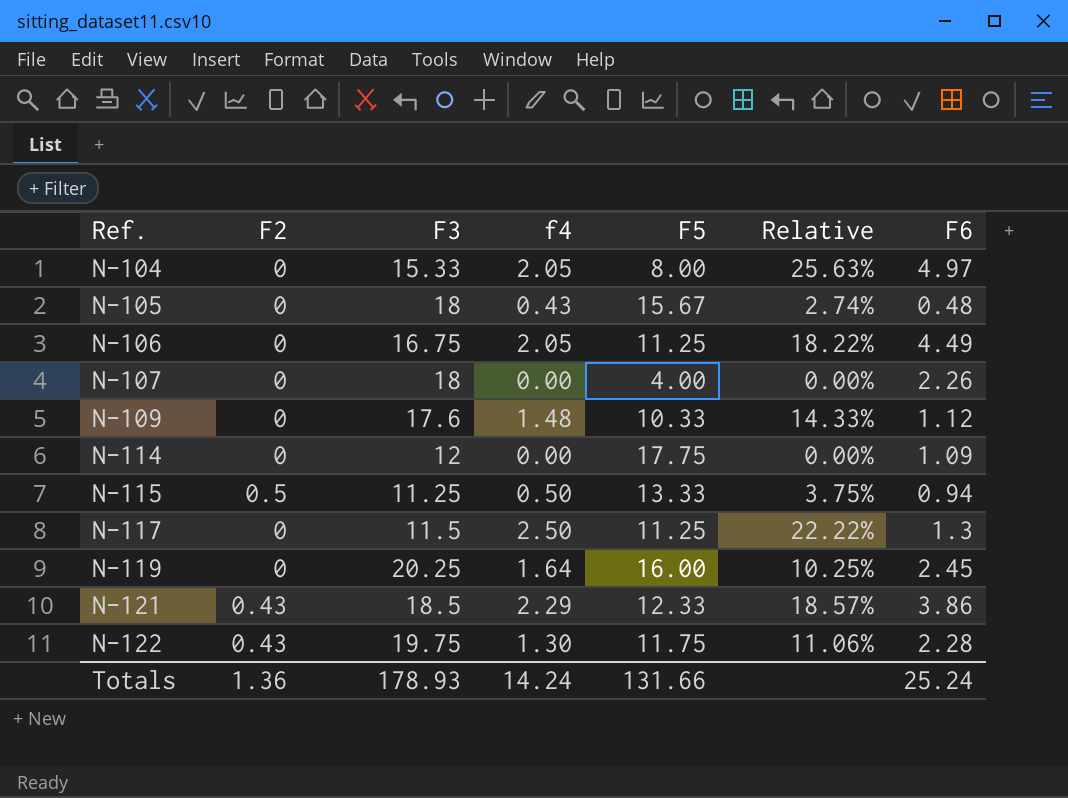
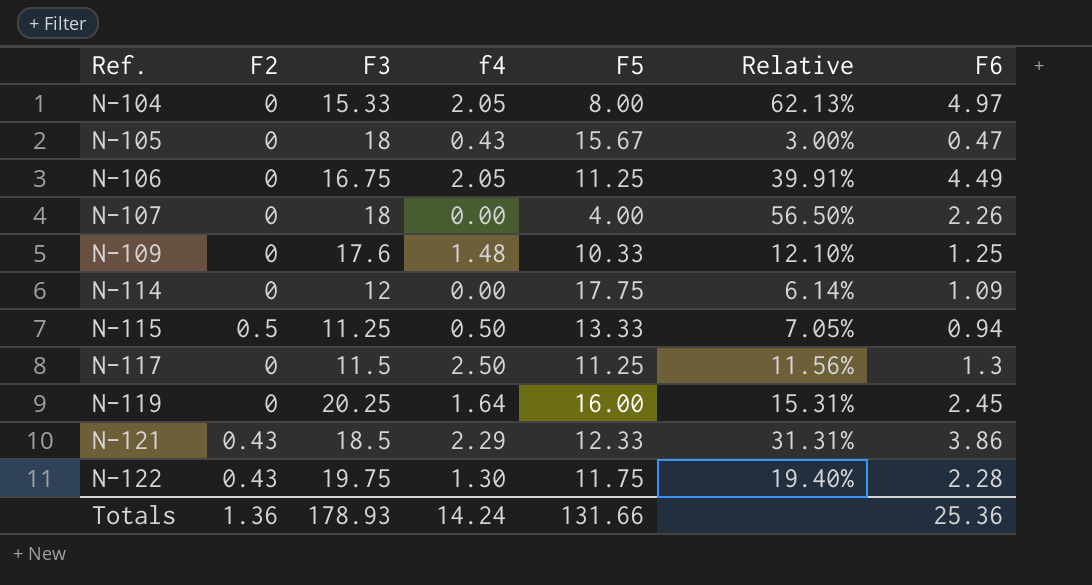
column Relative | formula: [f4] / [F5] -> [F6] / [F5]
N-105 | F6: 0.48 -> 0.47
N-109 | F6: 1.12 -> 1.25
Totals | F6: 25.24 -> 25.36

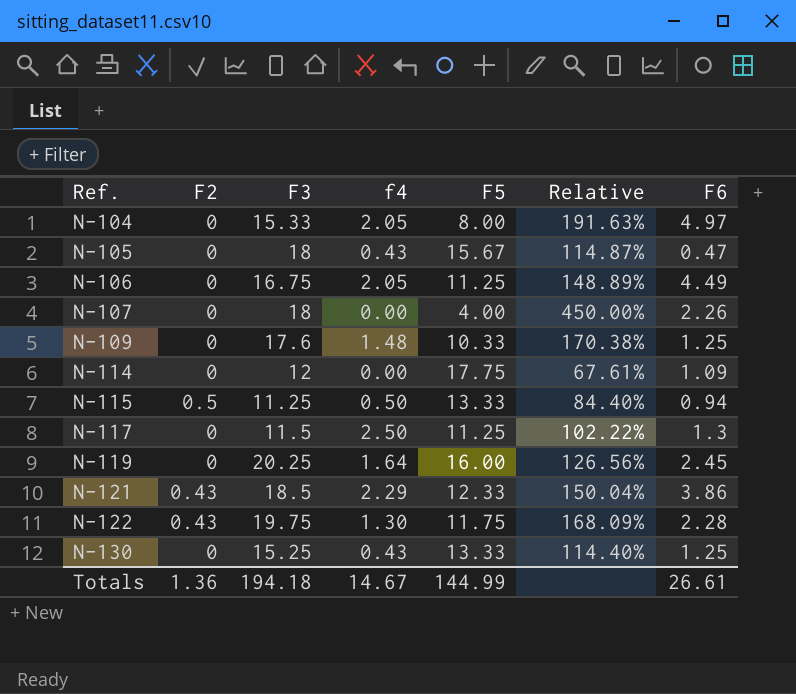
column Relative | formula: [F6] / [F5] -> [F3] / [F5]
row N-130: none -> 0 | 15.25 | 0.43 | 13.33 | 114.40% | 1.25
Totals | F3: 178.93 -> 194.18
Totals | f4: 14.24 -> 14.67
Totals | F5: 131.66 -> 144.99
Totals | F6: 25.36 -> 26.61

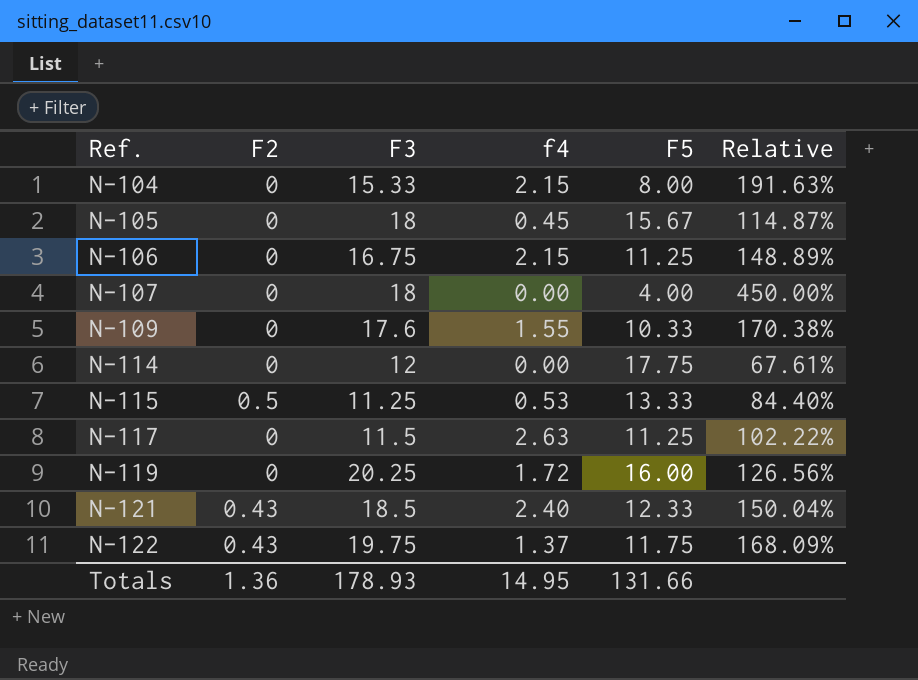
column F6 | position: 7 -> none
row N-130: 0 | 15.25 | 0.43 | 13.33 | 114.40% | 1.25 -> none
N-104 | f4: 2.05 -> 2.15
N-105 | f4: 0.43 -> 0.45
N-106 | f4: 2.05 -> 2.15
N-109 | f4: 1.48 -> 1.55
N-115 | f4: 0.50 -> 0.53
N-117 | f4: 2.50 -> 2.63
N-119 | f4: 1.64 -> 1.72
N-121 | f4: 2.29 -> 2.40
N-122 | f4: 1.30 -> 1.37
Totals | F3: 194.18 -> 178.93
Totals | f4: 14.67 -> 14.95
Totals | F5: 144.99 -> 131.66

